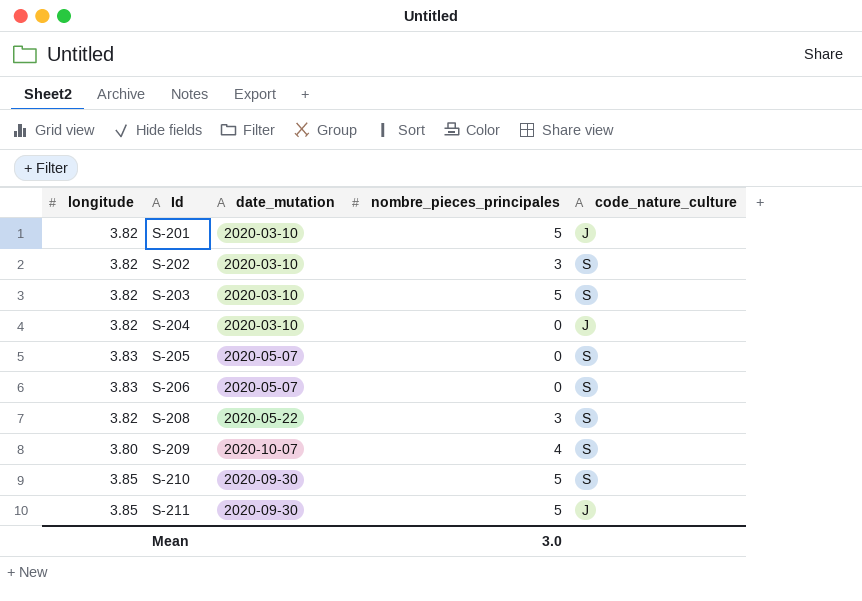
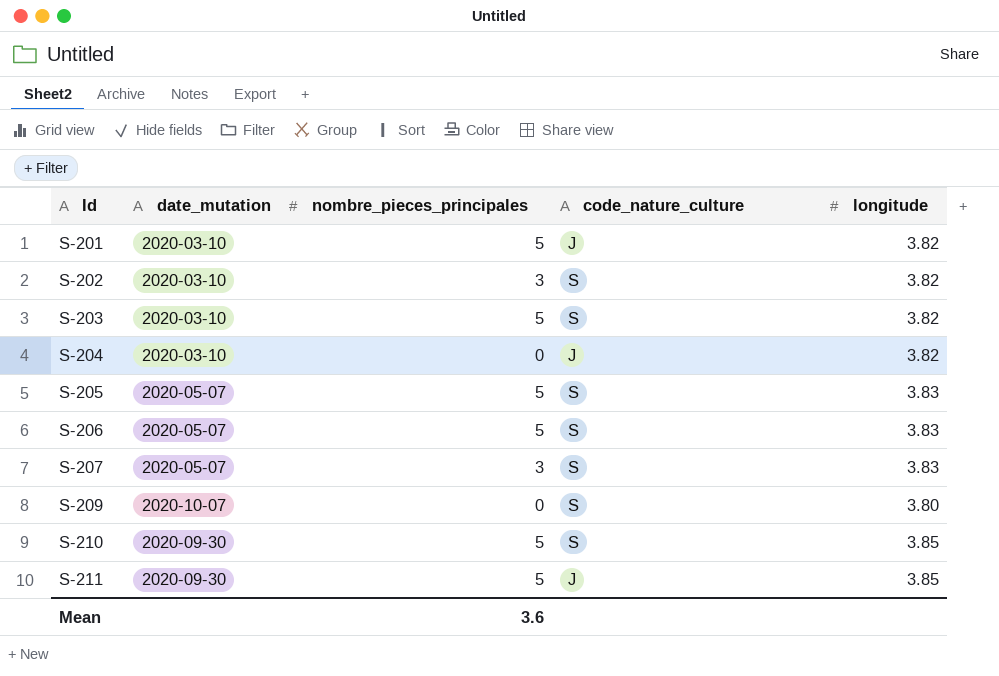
column longitude | position: 1 -> 5
row S-208: 3.82 | 2020-05-22 | 3 | S -> none
S-205 | nombre_pieces_principales: 0 -> 5
S-206 | nombre_pieces_principales: 0 -> 5
row S-207: none -> 2020-05-07 | 3 | S | 3.83
S-209 | nombre_pieces_principales: 4 -> 0
Mean | nombre_pieces_principales: 3.0 -> 3.6

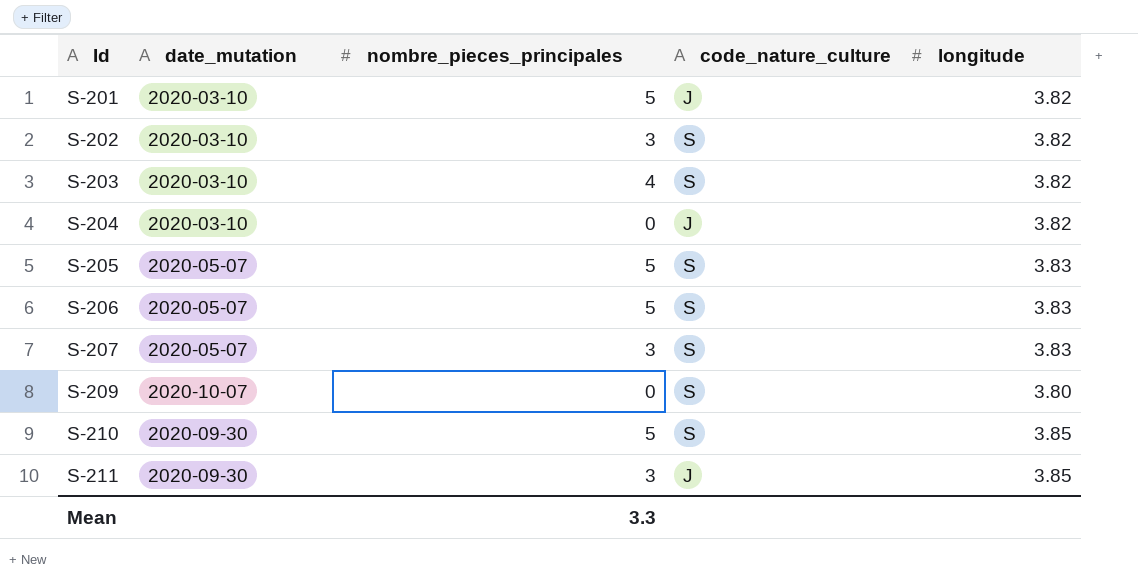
S-203 | nombre_pieces_principales: 5 -> 4
S-211 | nombre_pieces_principales: 5 -> 3
Mean | nombre_pieces_principales: 3.6 -> 3.3

